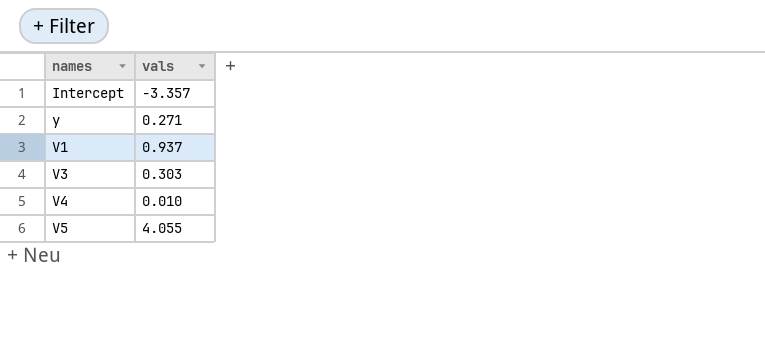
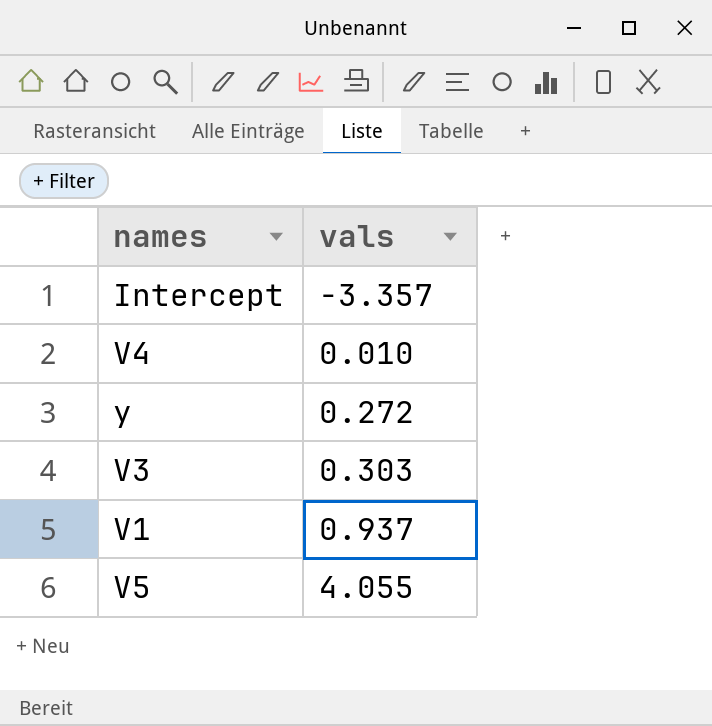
row order: none -> vals ascending
y | vals: 0.271 -> 0.272

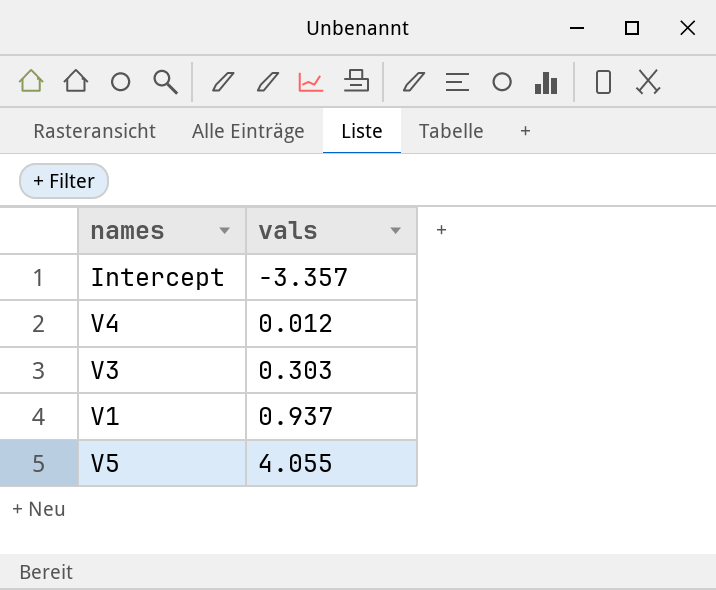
row y: 0.272 -> none
V4 | vals: 0.010 -> 0.012

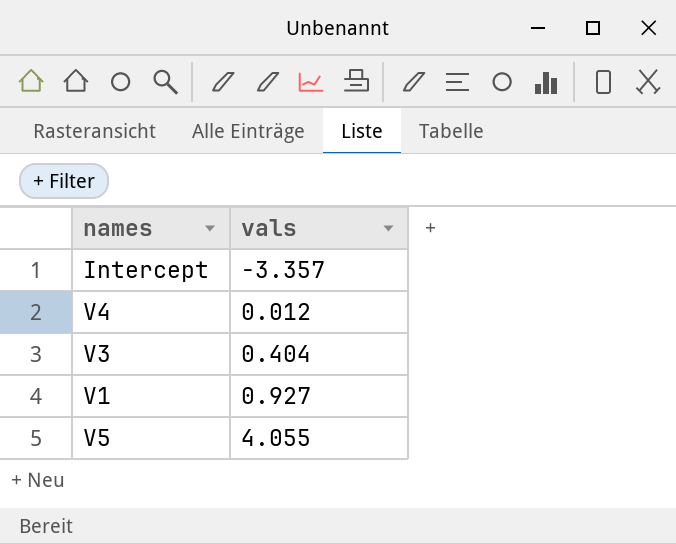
V3 | vals: 0.303 -> 0.404
V1 | vals: 0.937 -> 0.927

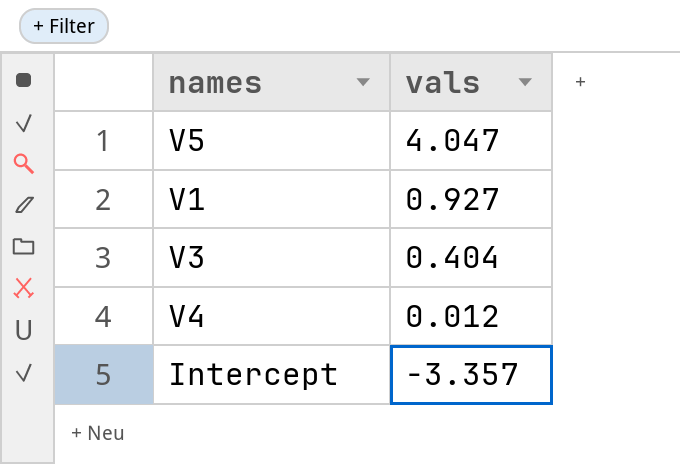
row order: vals ascending -> vals descending
V5 | vals: 4.055 -> 4.047

